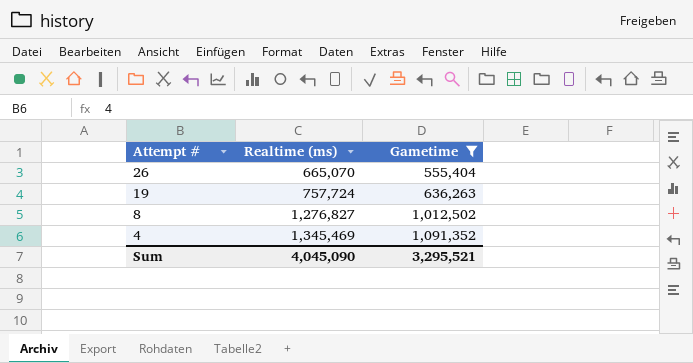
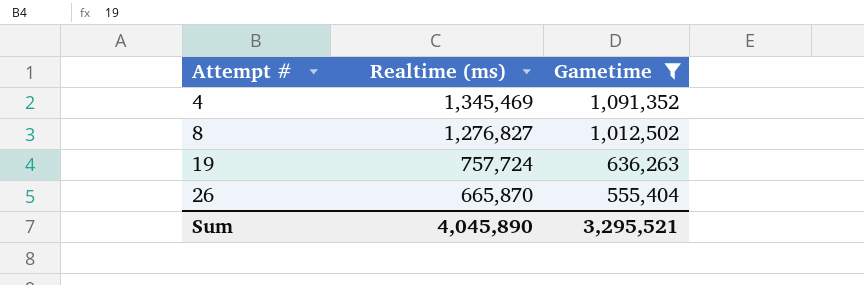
row order: Attempt # descending -> Attempt # ascending
26 | Realtime (ms): 665,070 -> 665,870
Sum | Realtime (ms): 4,045,090 -> 4,045,890

